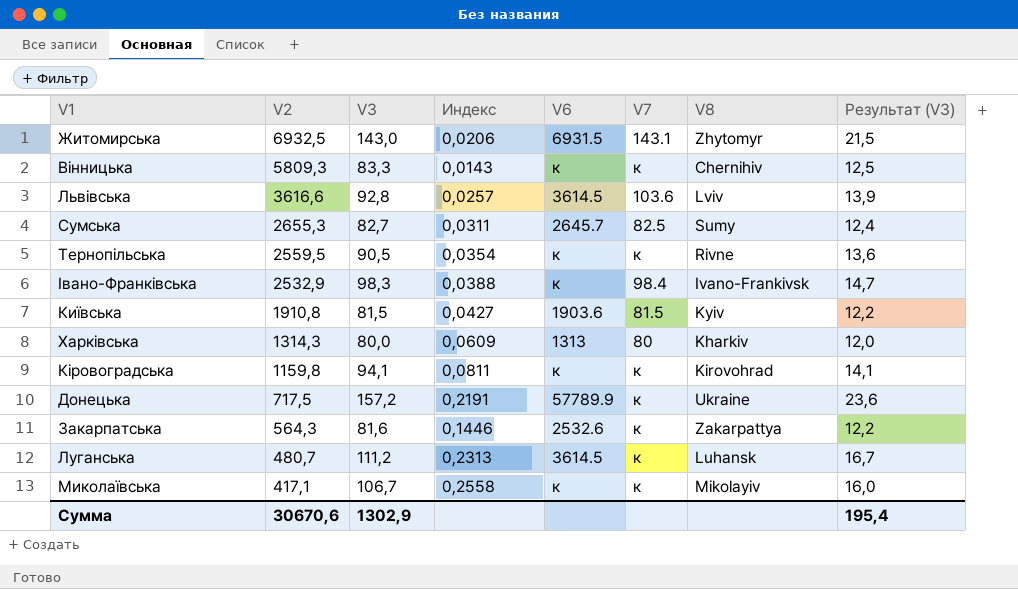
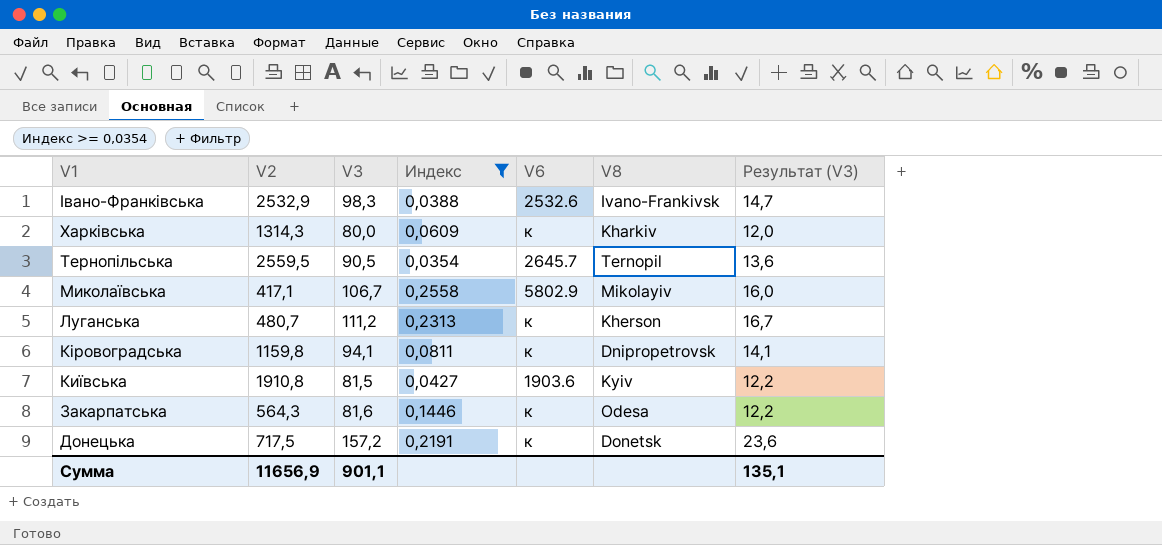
filter: none -> Индекс >= 0,0354
row order: V2 descending -> V1 descending
column V7 | position: 6 -> none
Івано-Франківська | V6: к -> 2532.6
Харківська | V6: 1313 -> к
Тернопільська | V6: к -> 2645.7
Тернопільська | V8: Rivne -> Ternopil
Миколаївська | V6: к -> 5802.9
Луганська | V6: 3614.5 -> к
Луганська | V8: Luhansk -> Kherson
Кіровоградська | V8: Kirovohrad -> Dnipropetrovsk
Закарпатська | V6: 2532.6 -> к
Закарпатська | V8: Zakarpattya -> Odesa
Донецька | V6: 57789.9 -> к
Донецька | V8: Ukraine -> Donetsk
Сумма | V2: 30670,6 -> 11656,9
Сумма | V3: 1302,9 -> 901,1
Сумма | Результат (V3): 195,4 -> 135,1

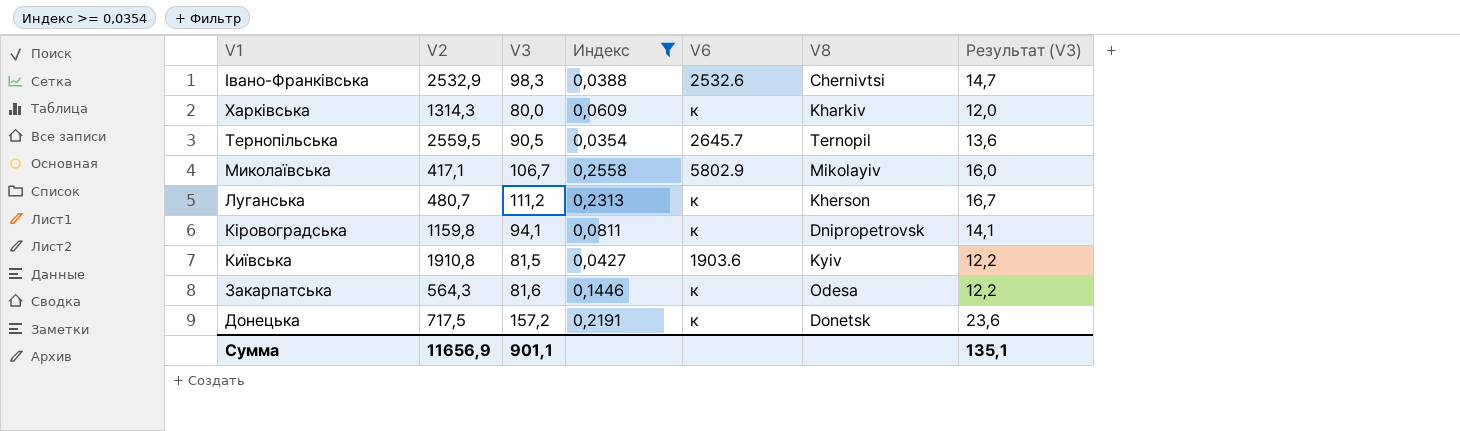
Івано-Франківська | V8: Ivano-Frankivsk -> Chernivtsi

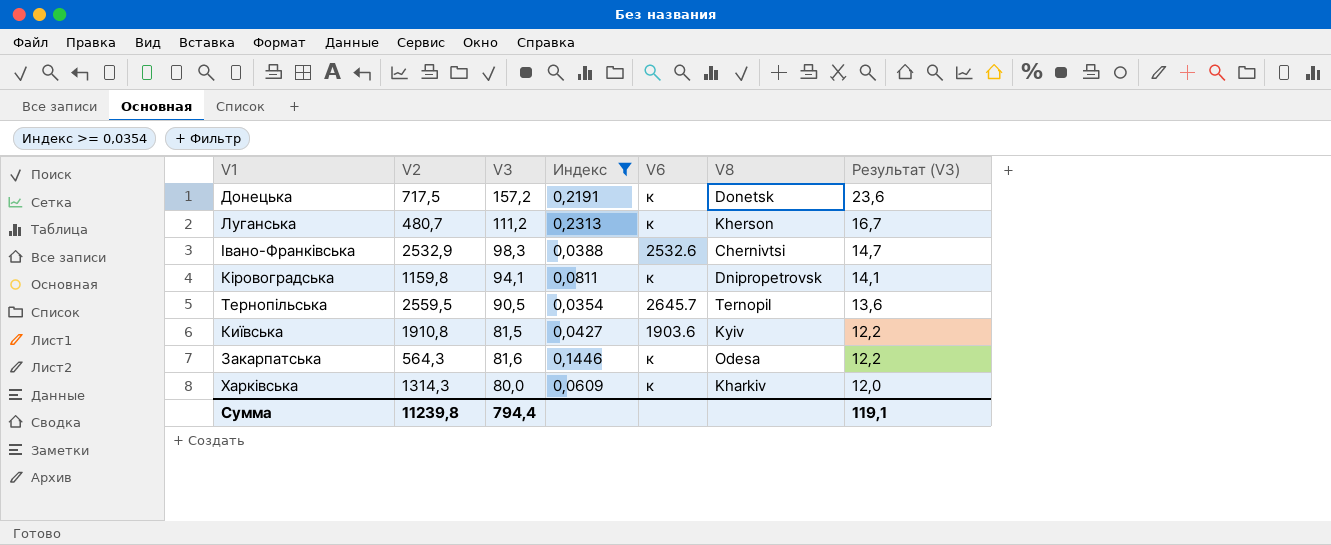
row order: V1 descending -> Результат (V3) descending
row Миколаївська: 417,1 | 106,7 | 0,2558 | 5802.9 | Mikolayiv | 16,0 -> none
Сумма | V2: 11656,9 -> 11239,8
Сумма | V3: 901,1 -> 794,4
Сумма | Результат (V3): 135,1 -> 119,1

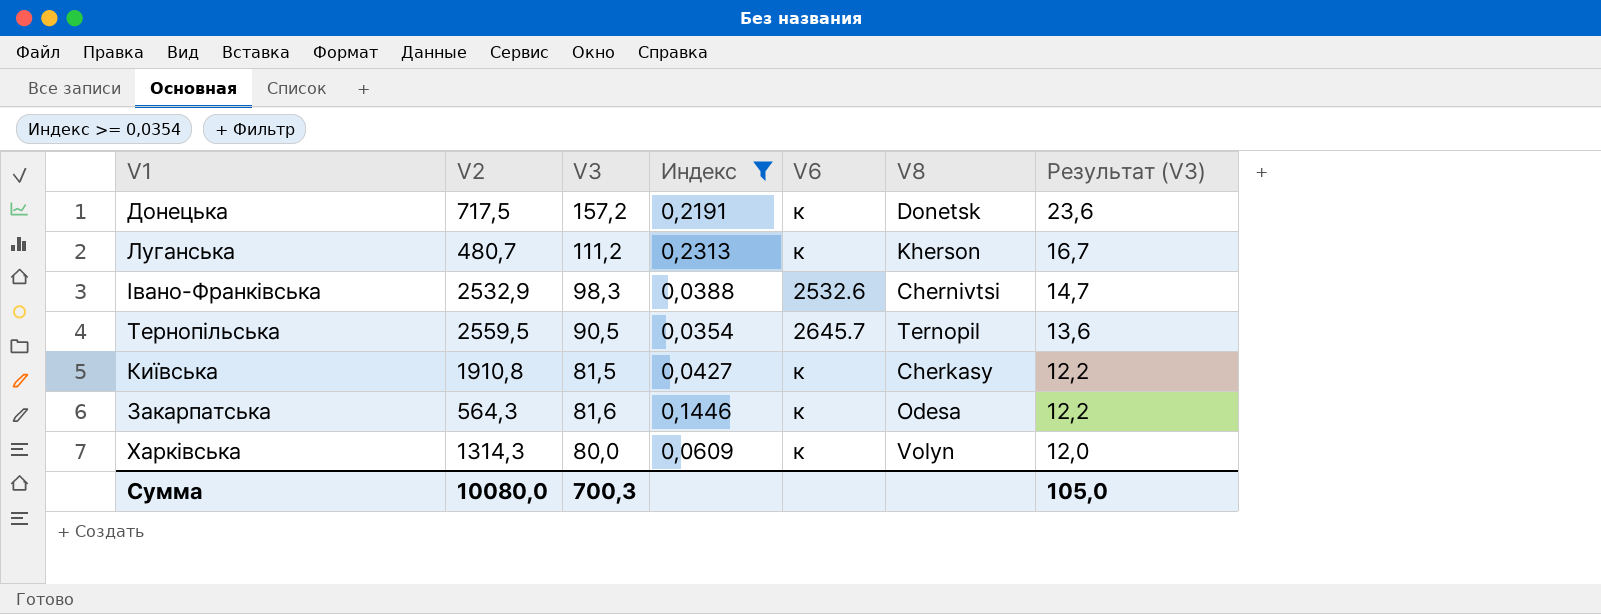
row Кіровоградська: 1159,8 | 94,1 | 0,0811 | к | Dnipropetrovsk | 14,1 -> none
Київська | V6: 1903.6 -> к
Київська | V8: Kyiv -> Cherkasy
Харківська | V8: Kharkiv -> Volyn
Сумма | V2: 11239,8 -> 10080,0
Сумма | V3: 794,4 -> 700,3
Сумма | Результат (V3): 119,1 -> 105,0

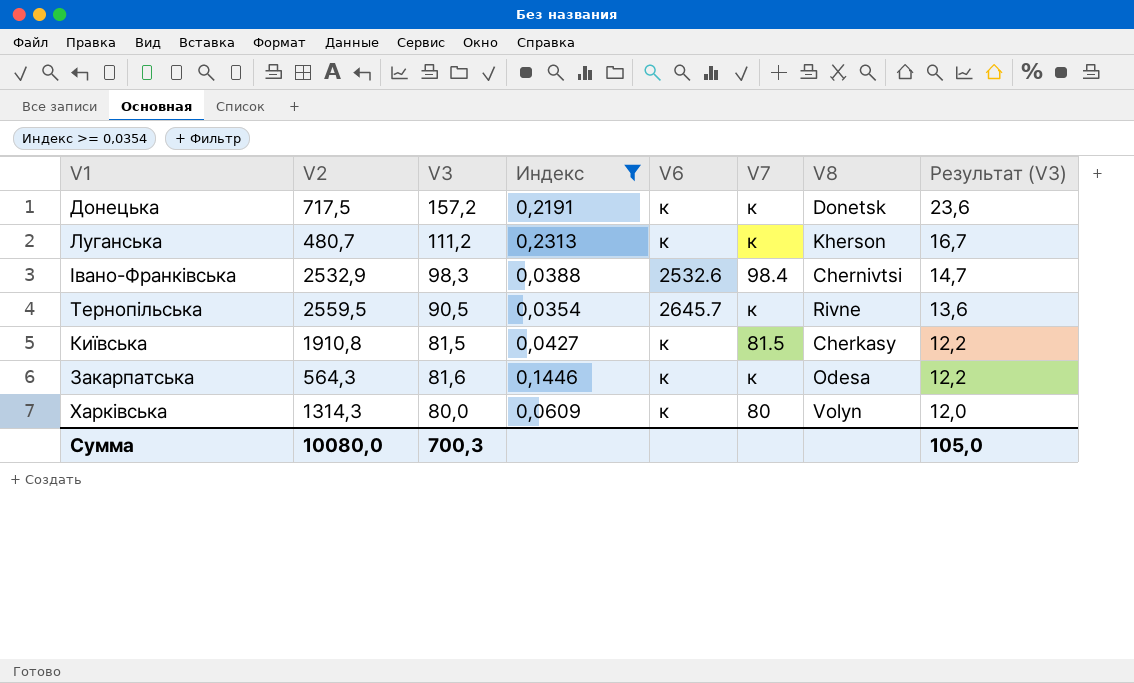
column V7 | position: none -> 6
Тернопільська | V8: Ternopil -> Rivne

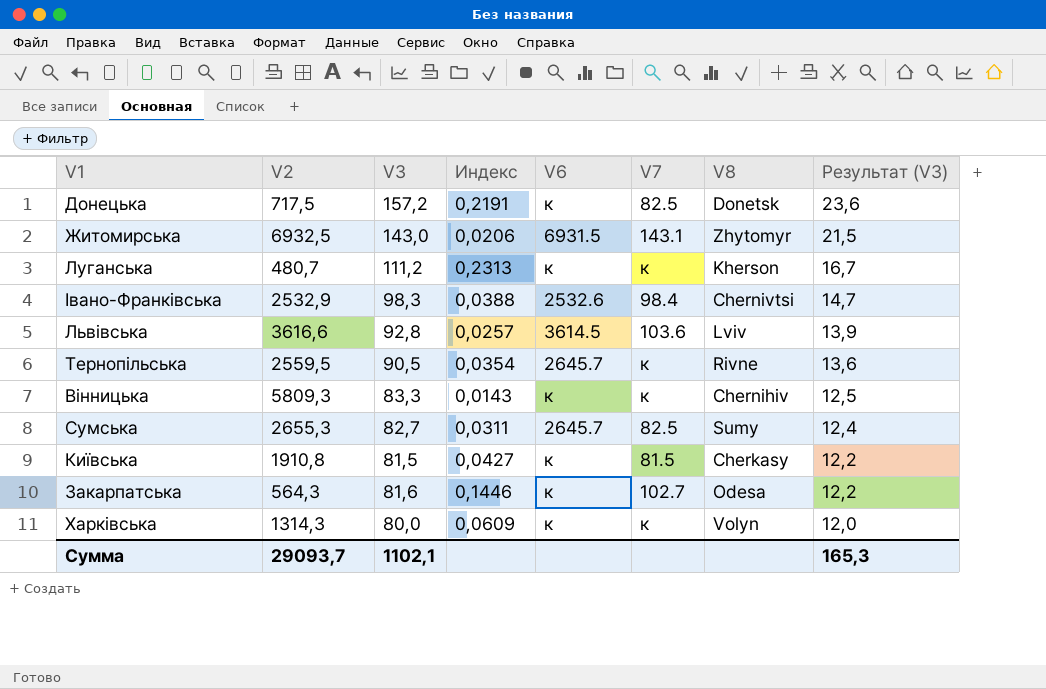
filter: Индекс >= 0,0354 -> none
Донецька | V7: к -> 82.5
Закарпатська | V7: к -> 102.7
Харківська | V7: 80 -> к
Сумма | V2: 10080,0 -> 29093,7
Сумма | V3: 700,3 -> 1102,1
Сумма | Результат (V3): 105,0 -> 165,3

